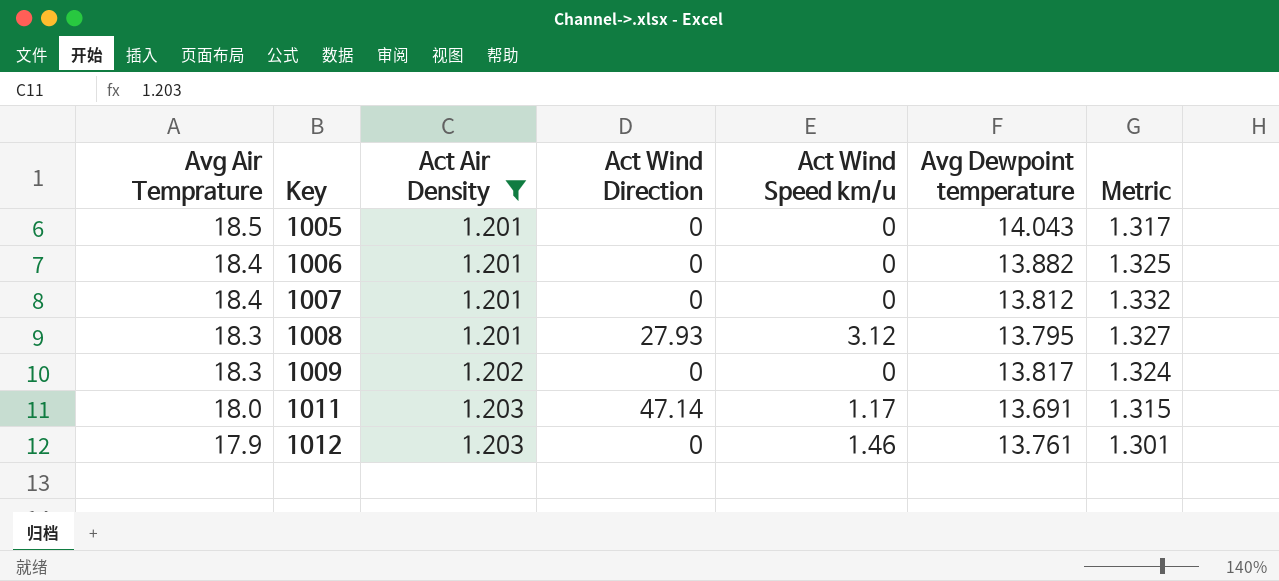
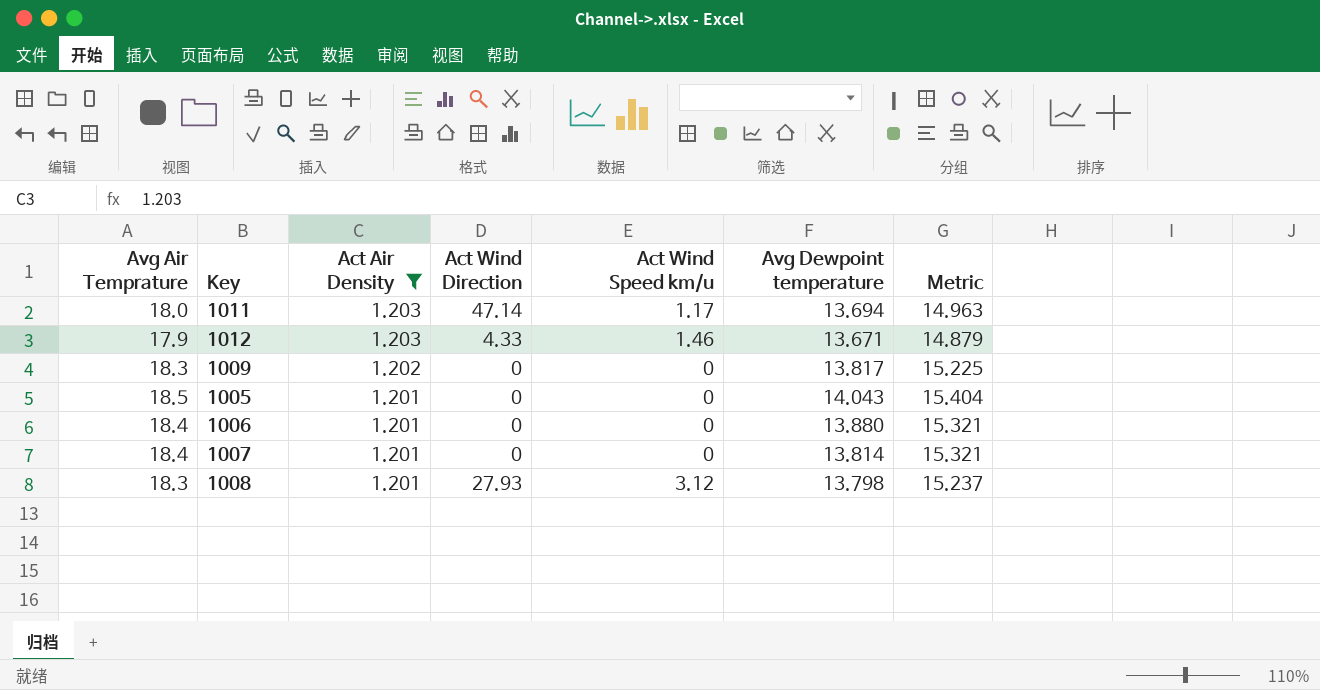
row order: Avg Air Temprature descending -> Act Air Density descending
column Metric | formula: [Avg Air Temprature] / [Avg Dewpoint temperature] -> [Avg Air Temprature] / [Act Air Density]
1011 | Avg Dewpoint temperature: 13.691 -> 13.694
1012 | Act Wind Direction: 0 -> 4.33
1012 | Avg Dewpoint temperature: 13.761 -> 13.671
1006 | Avg Dewpoint temperature: 13.882 -> 13.880
1007 | Avg Dewpoint temperature: 13.812 -> 13.814
1008 | Avg Dewpoint temperature: 13.795 -> 13.798

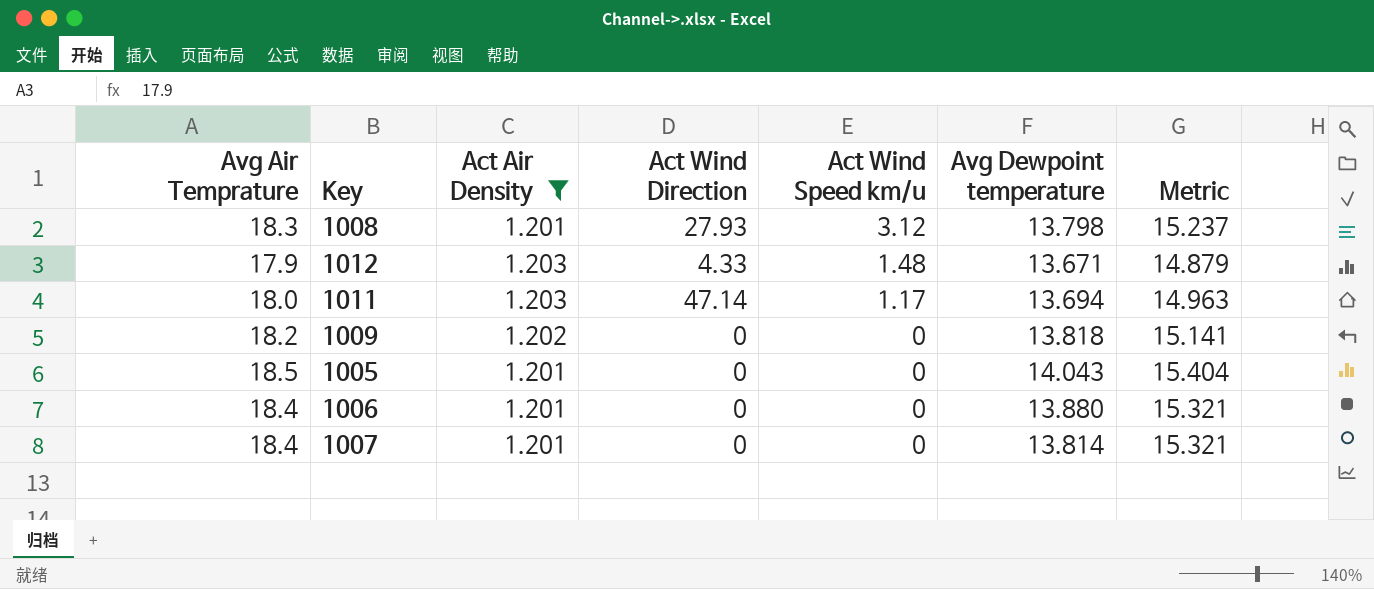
row order: Act Air Density descending -> Act Wind Speed km/u descending
1012 | Act Wind Speed km/u: 1.46 -> 1.48
1009 | Avg Air Temprature: 18.3 -> 18.2
1009 | Avg Dewpoint temperature: 13.817 -> 13.818
1009 | Metric: 15.225 -> 15.141

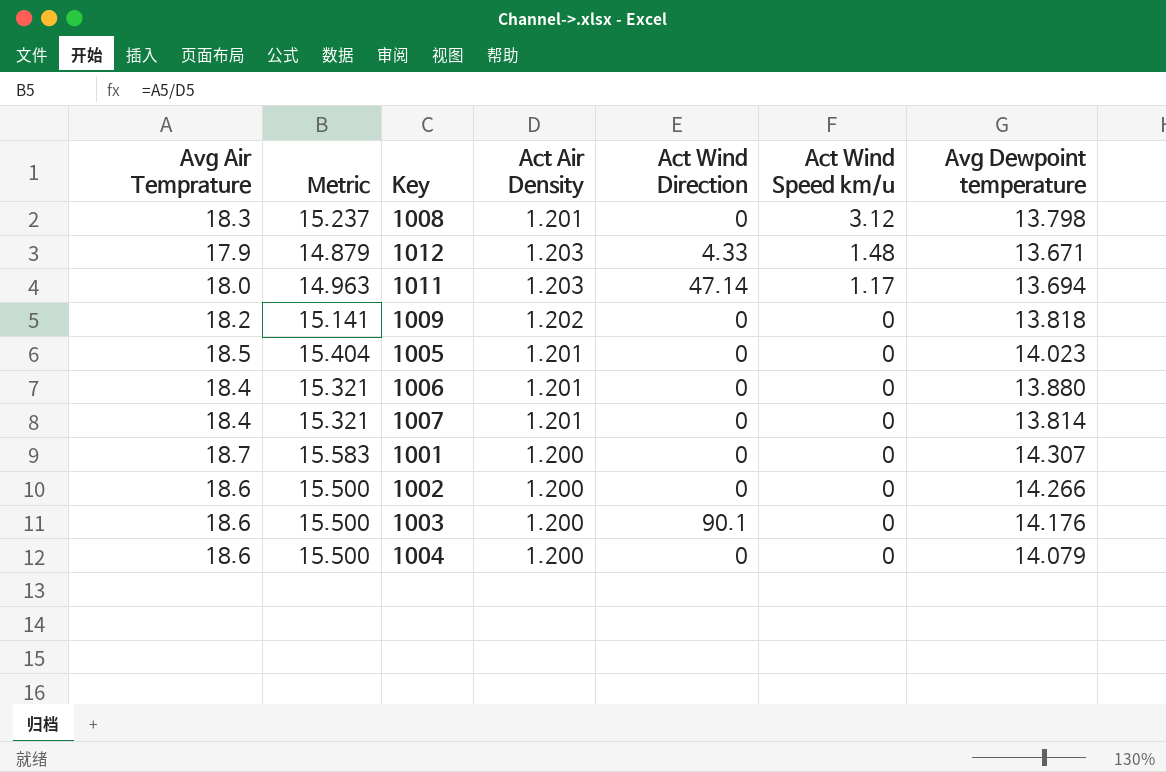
filter: Act Air Density != 1.200 -> none
column Metric | position: 7 -> 2
1008 | Act Wind Direction: 27.93 -> 0
1005 | Avg Dewpoint temperature: 14.043 -> 14.023

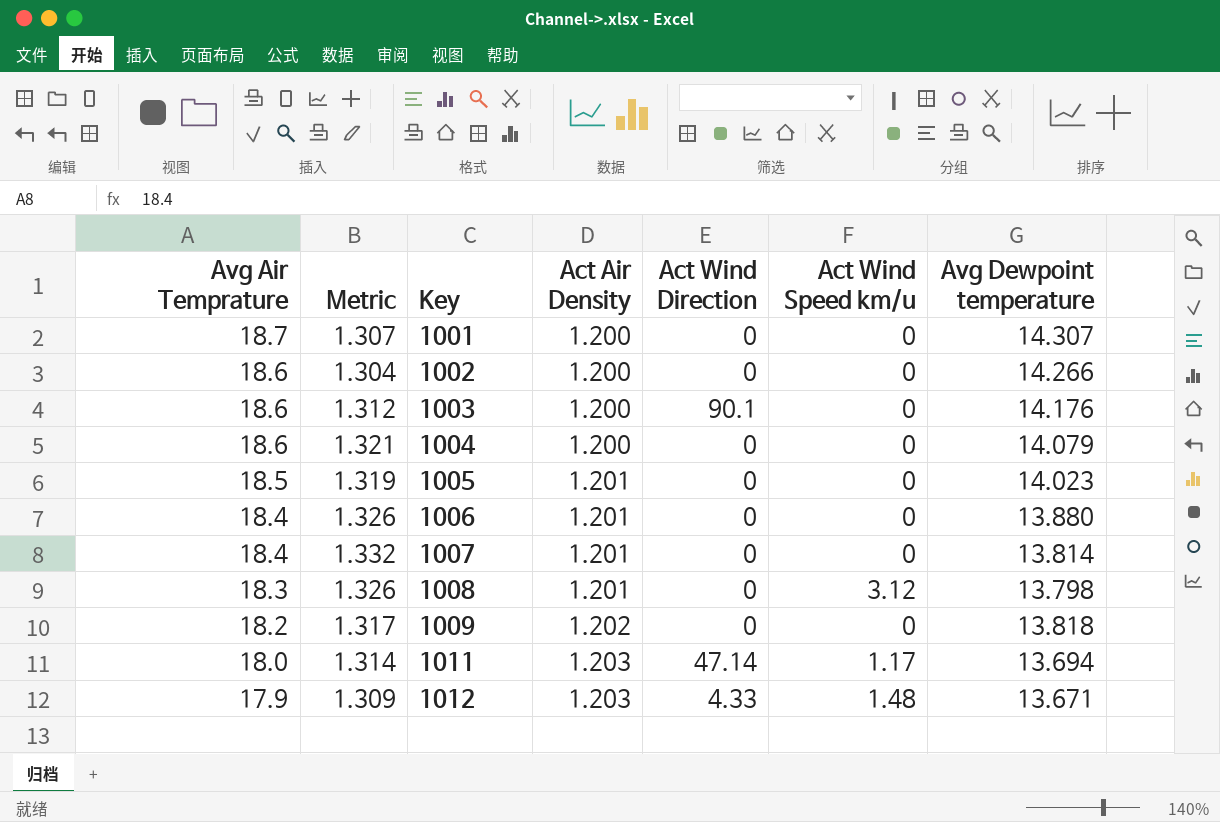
row order: Act Wind Speed km/u descending -> Avg Air Temprature descending
column Metric | formula: [Avg Air Temprature] / [Act Air Density] -> [Avg Air Temprature] / [Avg Dewpoint temperature]

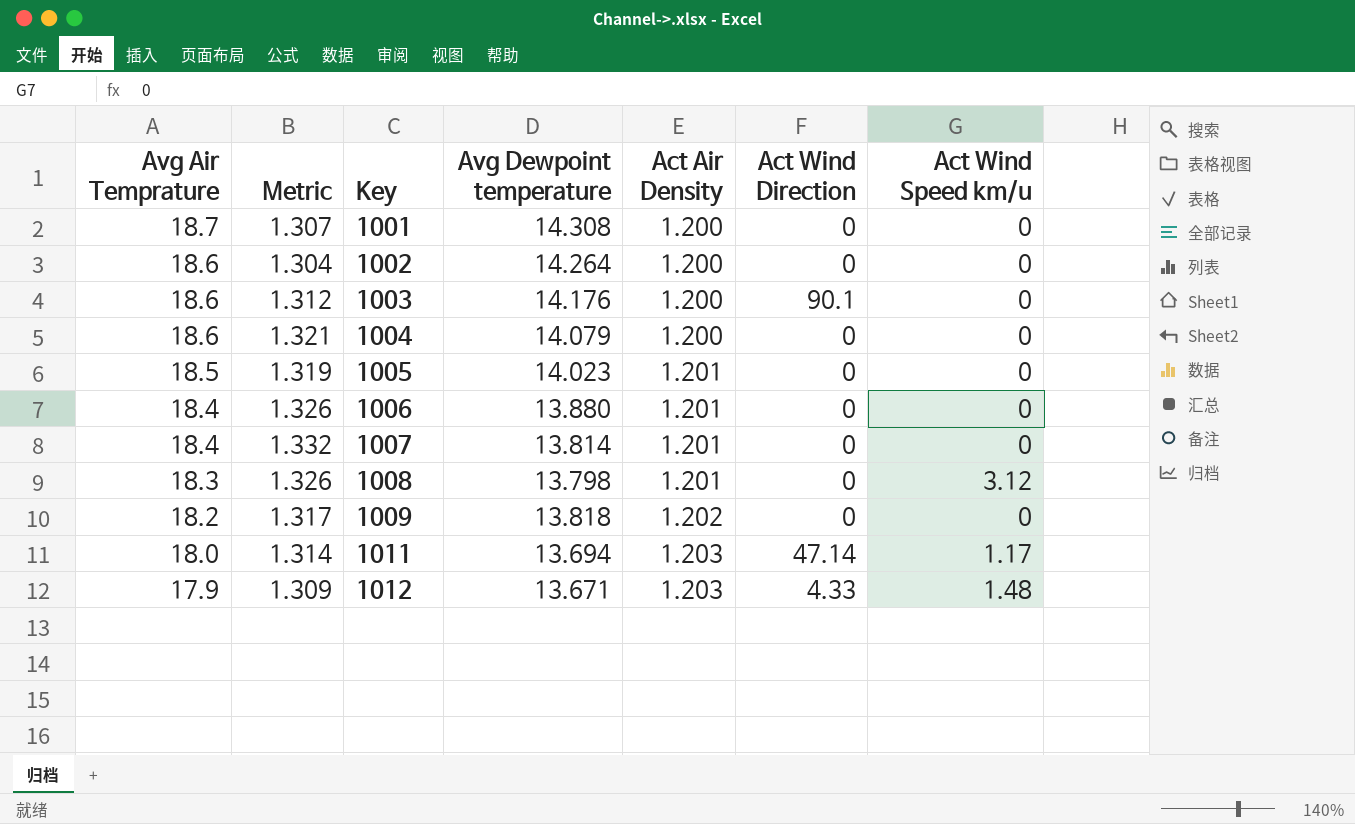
column Avg Dewpoint temperature | position: 7 -> 4
1001 | Avg Dewpoint temperature: 14.307 -> 14.308
1002 | Avg Dewpoint temperature: 14.266 -> 14.264

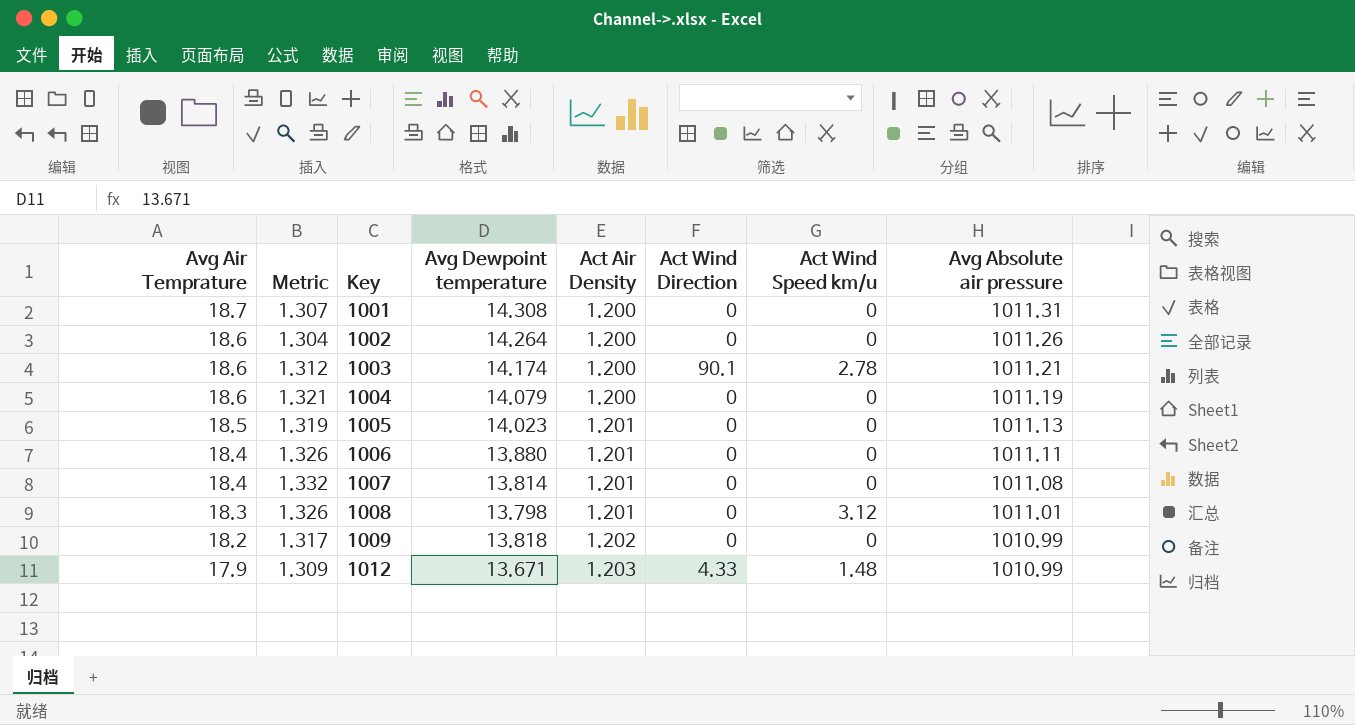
column Avg Absolute air pressure | position: none -> 8
row 1011: 18.0 | 1.314 | 13.694 | 1.203 | 47.14 | 1.17 -> none
1003 | Avg Dewpoint temperature: 14.176 -> 14.174
1003 | Act Wind Speed km/u: 0 -> 2.78

